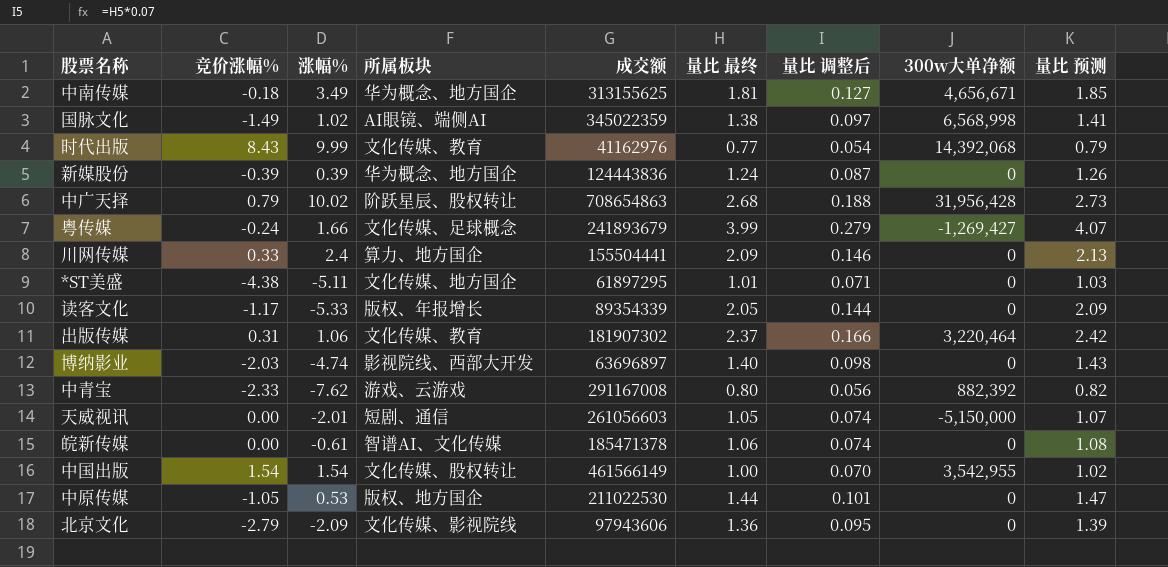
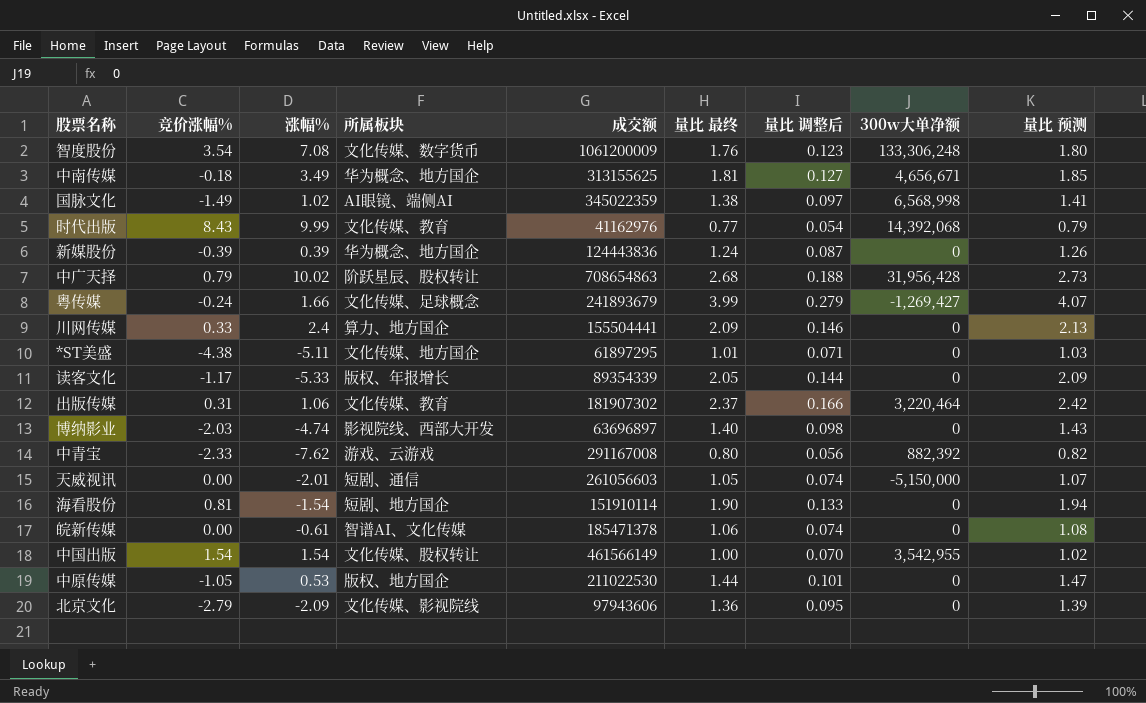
row 智度股份: none -> 3.54 | 7.08 | 文化传媒、数字货币 | 1061200009 | 1.76 | 0.123 | 133,306,248 | 1.80
row 海看股份: none -> 0.81 | -1.54 | 短剧、地方国企 | 151910114 | 1.90 | 0.133 | 0 | 1.94

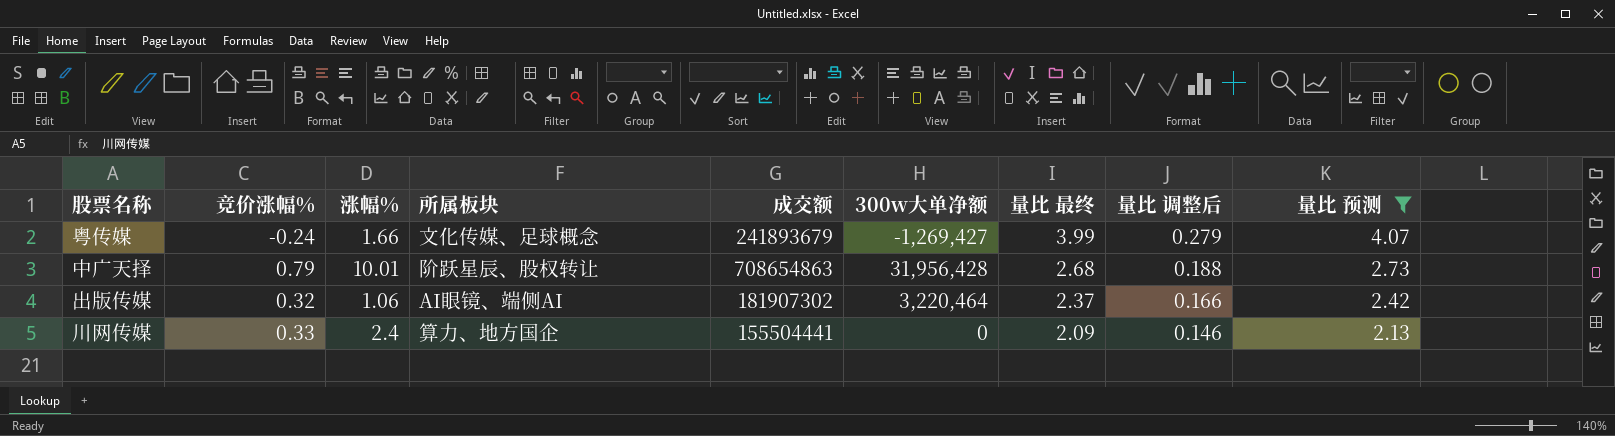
filter: none -> 量比 预测 >= 2.13
row order: none -> 量比 最终 descending
column 300w大单净额 | position: 8 -> 6
中广天择 | 涨幅%: 10.02 -> 10.01
出版传媒 | 竞价涨幅%: 0.31 -> 0.32
出版传媒 | 所属板块: 文化传媒、教育 -> AI眼镜、端侧AI

